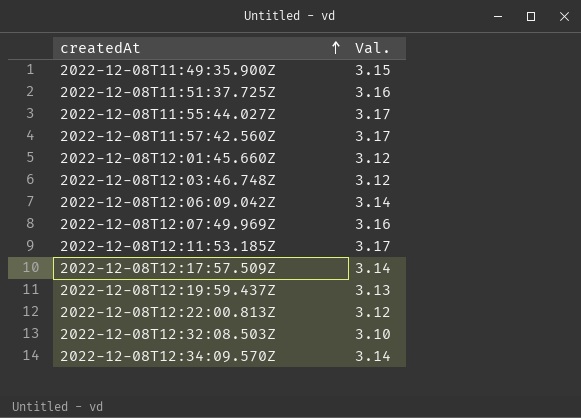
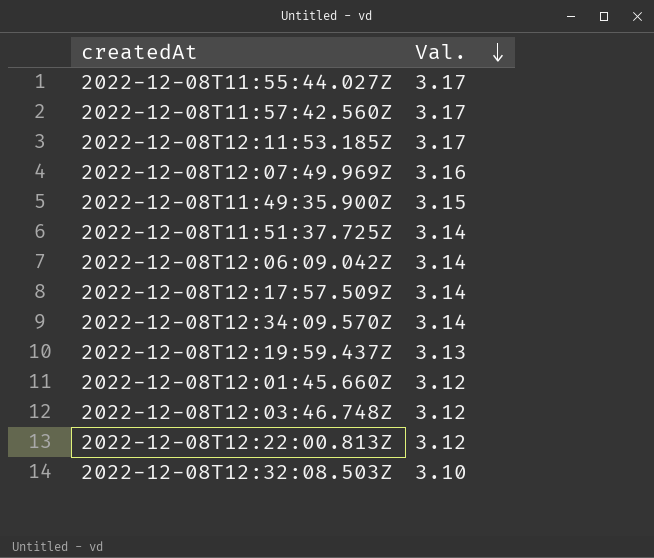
row order: createdAt ascending -> Val. descending
2022-12-08T11:51:37.725Z | Val.: 3.16 -> 3.14

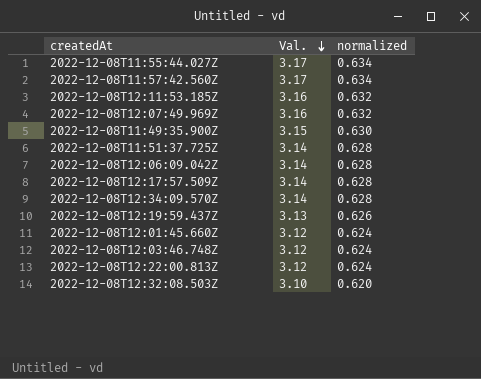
column normalized | formula: none -> [Val.] * 0.2
2022-12-08T12:11:53.185Z | Val.: 3.17 -> 3.16

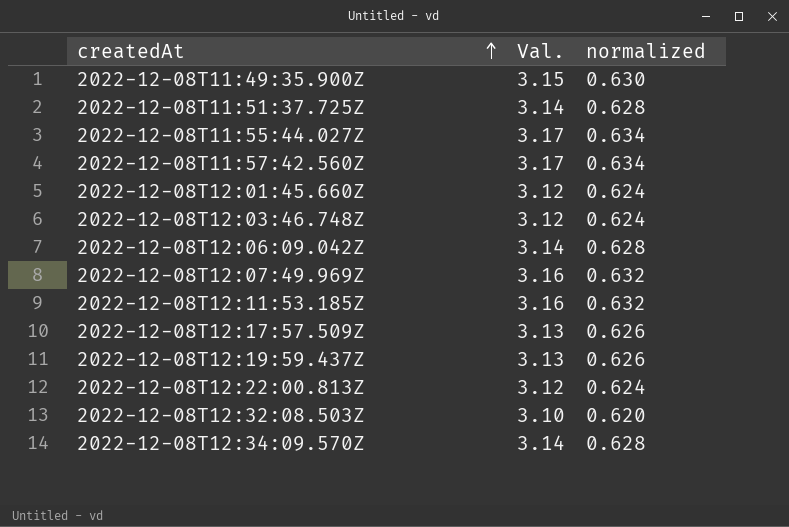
row order: Val. descending -> createdAt ascending
2022-12-08T12:17:57.509Z | Val.: 3.14 -> 3.13
2022-12-08T12:17:57.509Z | normalized: 0.628 -> 0.626

